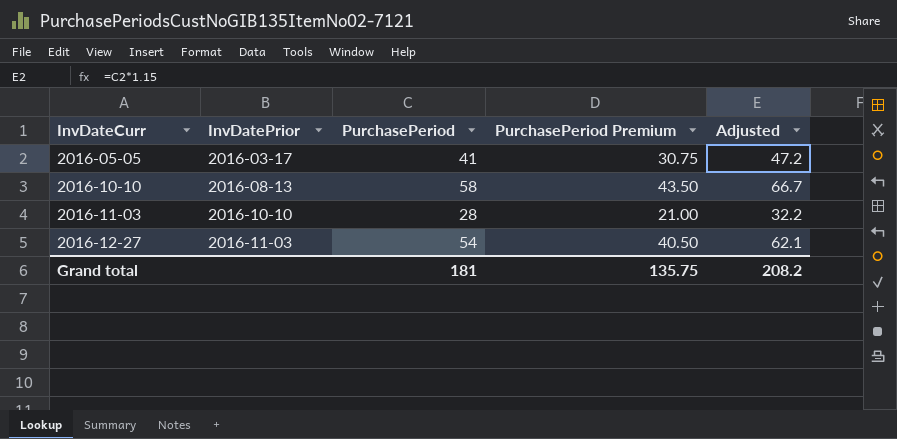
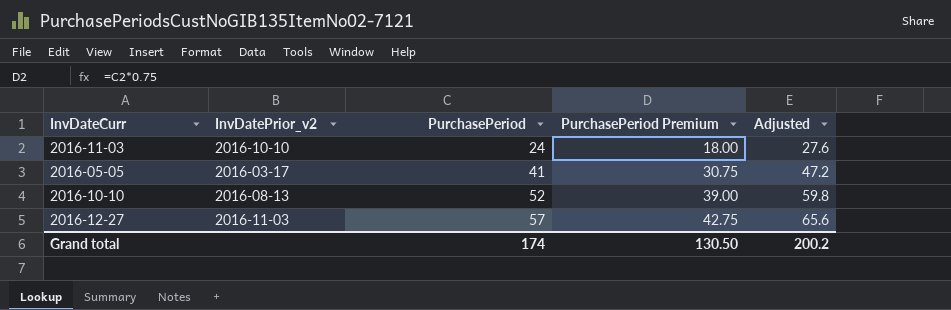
row order: InvDateCurr ascending -> PurchasePeriod ascending
column name: InvDatePrior -> InvDatePrior_v2
2016-11-03 | PurchasePeriod: 28 -> 24
2016-11-03 | PurchasePeriod Premium: 21.00 -> 18.00
2016-11-03 | Adjusted: 32.2 -> 27.6
2016-10-10 | PurchasePeriod: 58 -> 52
2016-10-10 | PurchasePeriod Premium: 43.50 -> 39.00
2016-10-10 | Adjusted: 66.7 -> 59.8
2016-12-27 | PurchasePeriod: 54 -> 57
2016-12-27 | PurchasePeriod Premium: 40.50 -> 42.75
2016-12-27 | Adjusted: 62.1 -> 65.6
Grand total | PurchasePeriod: 181 -> 174
Grand total | PurchasePeriod Premium: 135.75 -> 130.50
Grand total | Adjusted: 208.2 -> 200.2

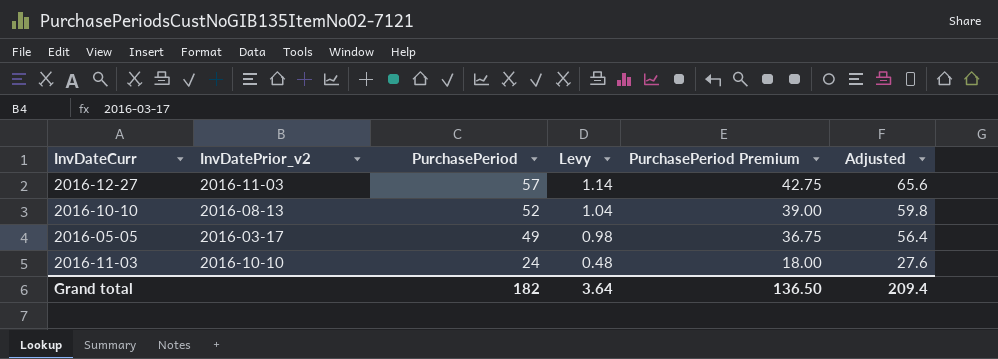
row order: PurchasePeriod ascending -> PurchasePeriod descending
column Levy | formula: none -> [PurchasePeriod] * 0.02
2016-05-05 | PurchasePeriod: 41 -> 49
2016-05-05 | PurchasePeriod Premium: 30.75 -> 36.75
2016-05-05 | Adjusted: 47.2 -> 56.4
Grand total | PurchasePeriod: 174 -> 182
Grand total | PurchasePeriod Premium: 130.50 -> 136.50
Grand total | Adjusted: 200.2 -> 209.4

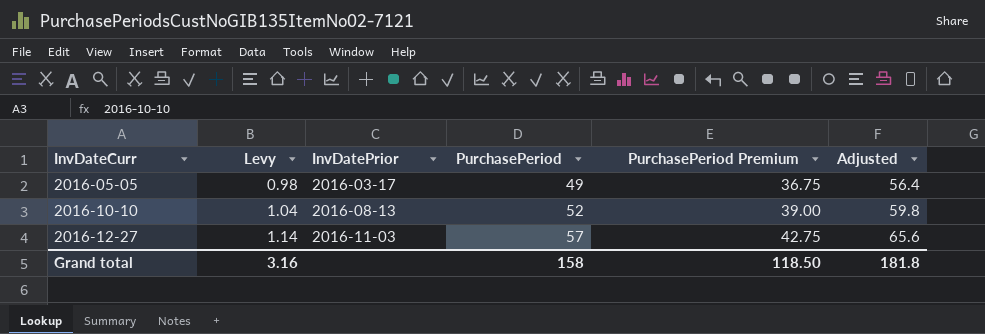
row order: PurchasePeriod descending -> InvDateCurr ascending
column Levy | position: 4 -> 2
column name: InvDatePrior_v2 -> InvDatePrior
row 2016-11-03: 2016-10-10 | 24 | 0.48 | 18.00 | 27.6 -> none
Grand total | Levy: 3.64 -> 3.16
Grand total | PurchasePeriod: 182 -> 158
Grand total | PurchasePeriod Premium: 136.50 -> 118.50
Grand total | Adjusted: 209.4 -> 181.8

